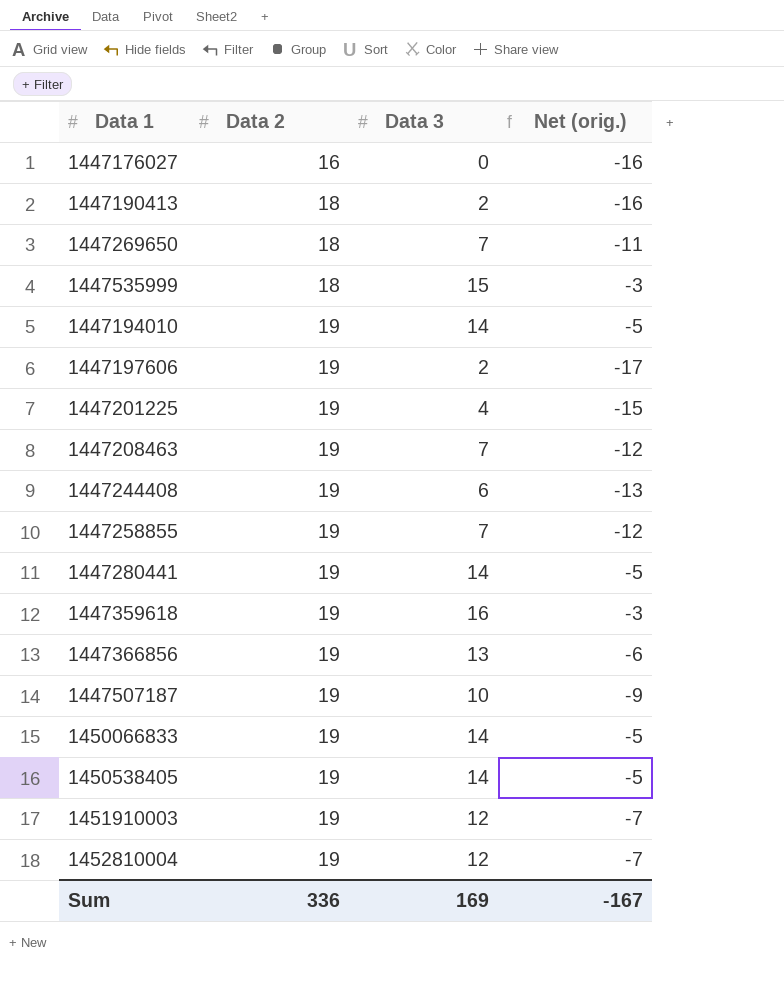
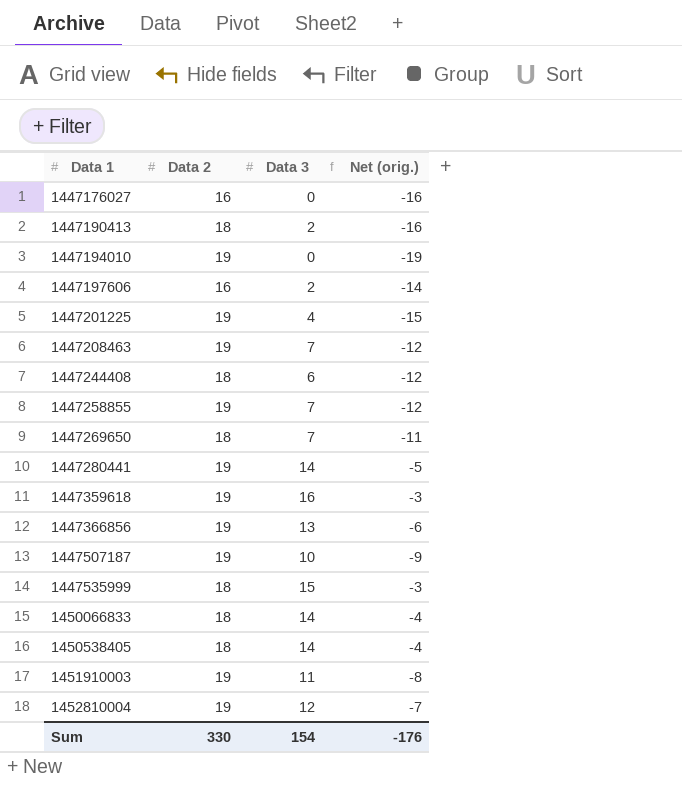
row order: Data 2 ascending -> Data 1 ascending
1447194010 | Data 3: 14 -> 0
1447194010 | Net (orig.): -5 -> -19
1447197606 | Data 2: 19 -> 16
1447197606 | Net (orig.): -17 -> -14
1447244408 | Data 2: 19 -> 18
1447244408 | Net (orig.): -13 -> -12
1450066833 | Data 2: 19 -> 18
1450066833 | Net (orig.): -5 -> -4
1450538405 | Data 2: 19 -> 18
1450538405 | Net (orig.): -5 -> -4
1451910003 | Data 3: 12 -> 11
1451910003 | Net (orig.): -7 -> -8
Sum | Data 2: 336 -> 330
Sum | Data 3: 169 -> 154
Sum | Net (orig.): -167 -> -176

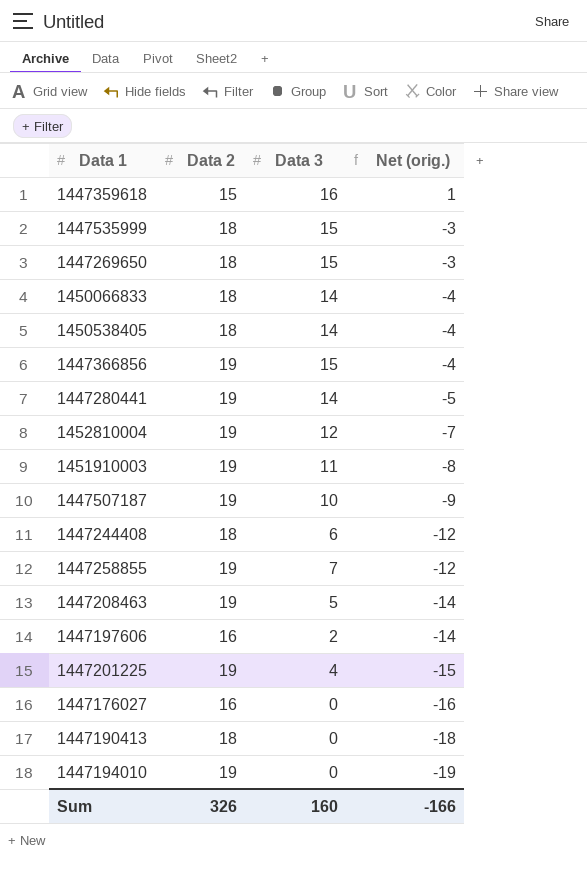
row order: Data 1 ascending -> Net (orig.) descending
1447359618 | Data 2: 19 -> 15
1447359618 | Net (orig.): -3 -> 1
1447269650 | Data 3: 7 -> 15
1447269650 | Net (orig.): -11 -> -3
1447366856 | Data 3: 13 -> 15
1447366856 | Net (orig.): -6 -> -4
1447208463 | Data 3: 7 -> 5
1447208463 | Net (orig.): -12 -> -14
1447190413 | Data 3: 2 -> 0
1447190413 | Net (orig.): -16 -> -18
Sum | Data 2: 330 -> 326
Sum | Data 3: 154 -> 160
Sum | Net (orig.): -176 -> -166

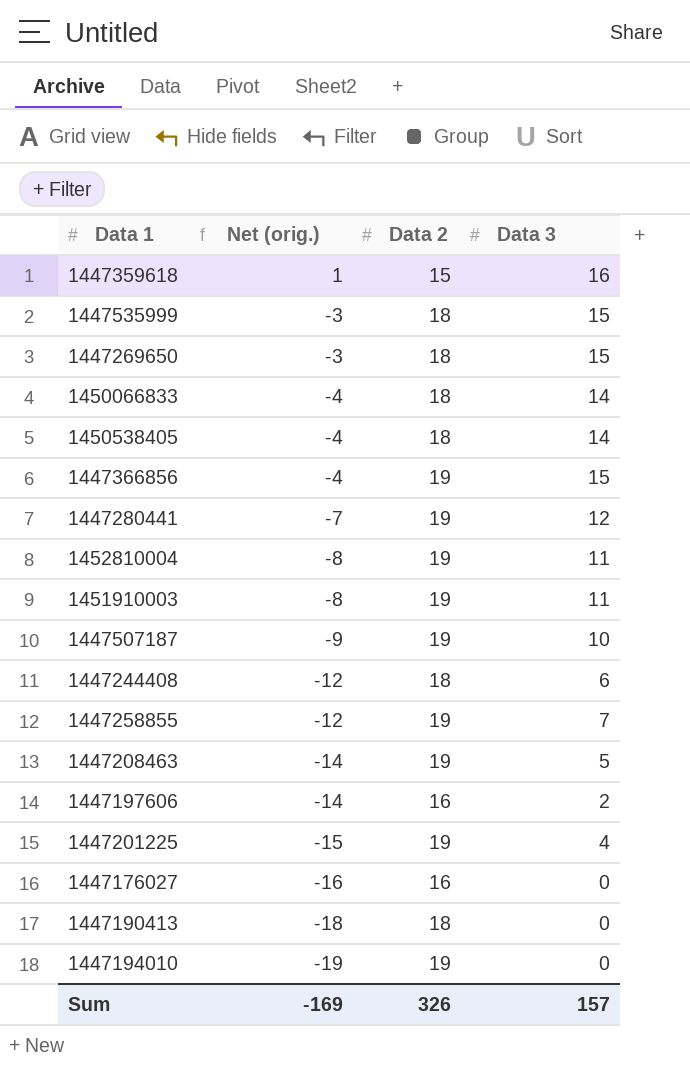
column Net (orig.) | position: 4 -> 2
1447280441 | Net (orig.): -5 -> -7
1447280441 | Data 3: 14 -> 12
1452810004 | Net (orig.): -7 -> -8
1452810004 | Data 3: 12 -> 11
Sum | Net (orig.): -166 -> -169
Sum | Data 3: 160 -> 157

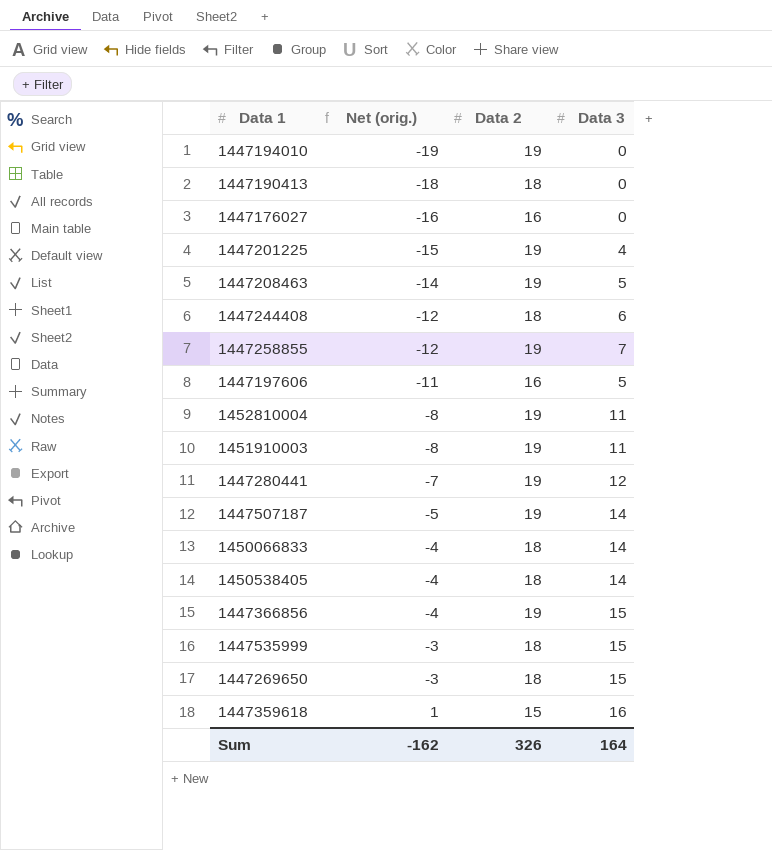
row order: Net (orig.) descending -> Net (orig.) ascending
1447197606 | Net (orig.): -14 -> -11
1447197606 | Data 3: 2 -> 5
1447507187 | Net (orig.): -9 -> -5
1447507187 | Data 3: 10 -> 14
Sum | Net (orig.): -169 -> -162
Sum | Data 3: 157 -> 164

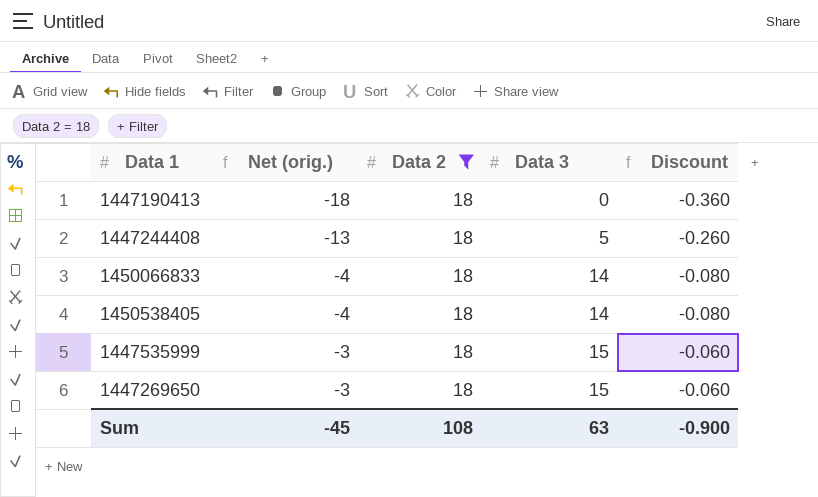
filter: none -> Data 2 = 18
column Discount | formula: none -> [Net (orig.)] * 0.02
1447244408 | Net (orig.): -12 -> -13
1447244408 | Data 3: 6 -> 5
Sum | Net (orig.): -162 -> -45
Sum | Data 2: 326 -> 108
Sum | Data 3: 164 -> 63

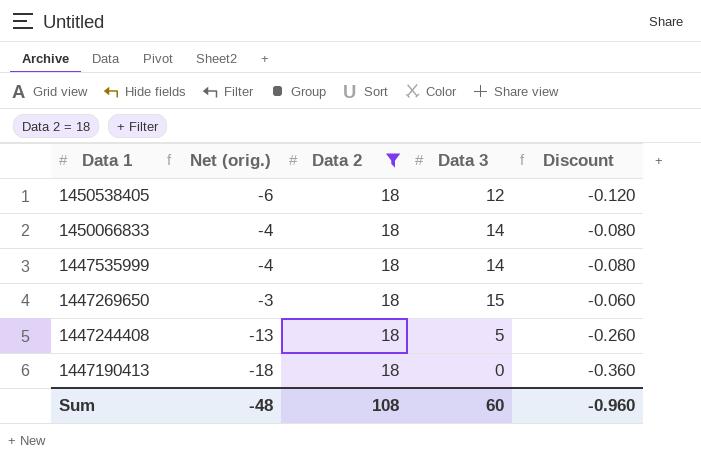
row order: Net (orig.) ascending -> Data 1 descending
1450538405 | Net (orig.): -4 -> -6
1450538405 | Data 3: 14 -> 12
1450538405 | Discount: -0.080 -> -0.120
1447535999 | Net (orig.): -3 -> -4
1447535999 | Data 3: 15 -> 14
1447535999 | Discount: -0.060 -> -0.080
Sum | Net (orig.): -45 -> -48
Sum | Data 3: 63 -> 60
Sum | Discount: -0.900 -> -0.960

